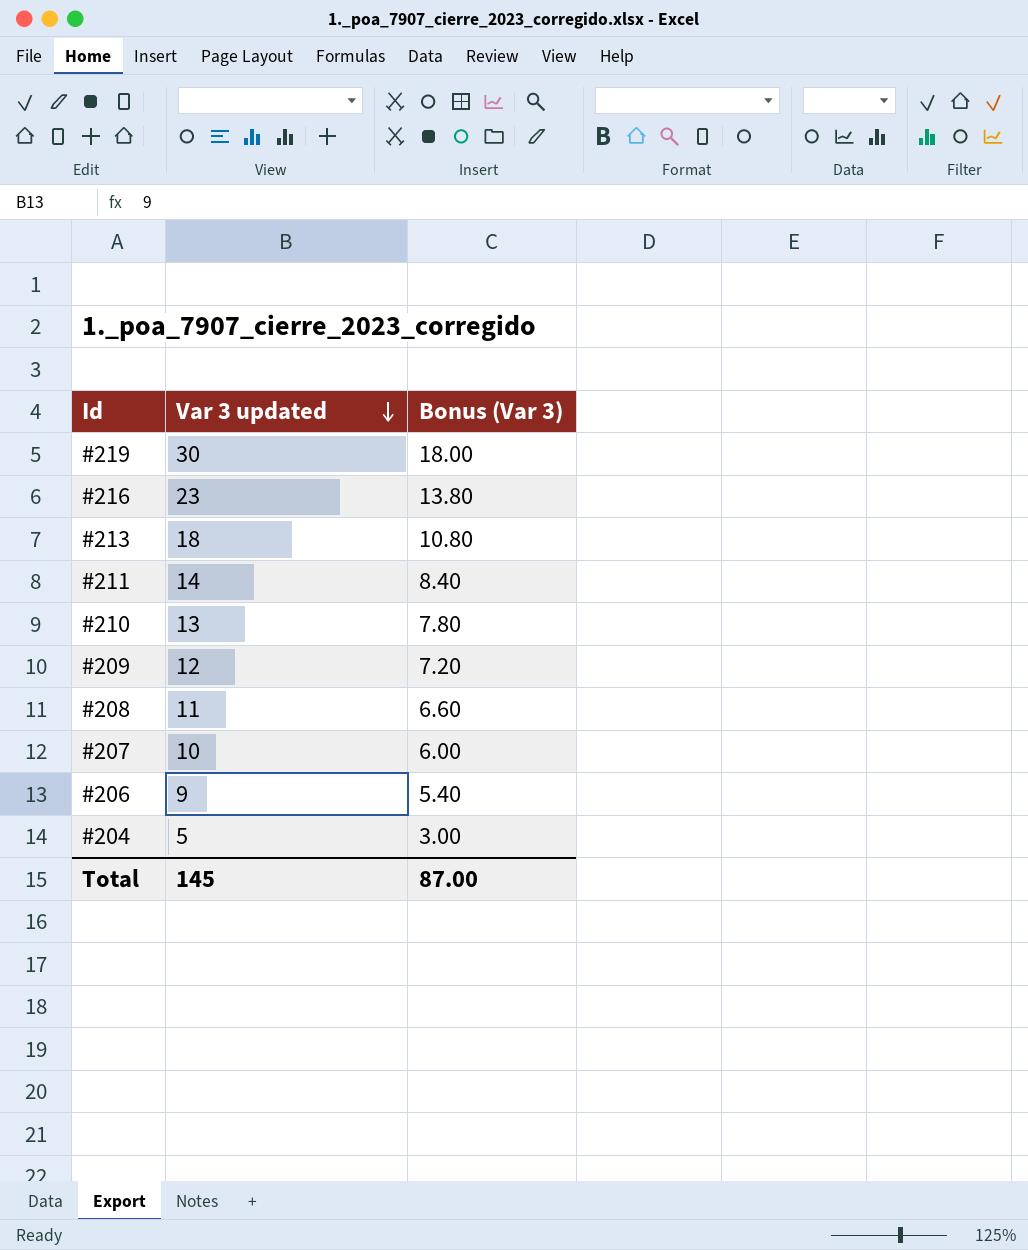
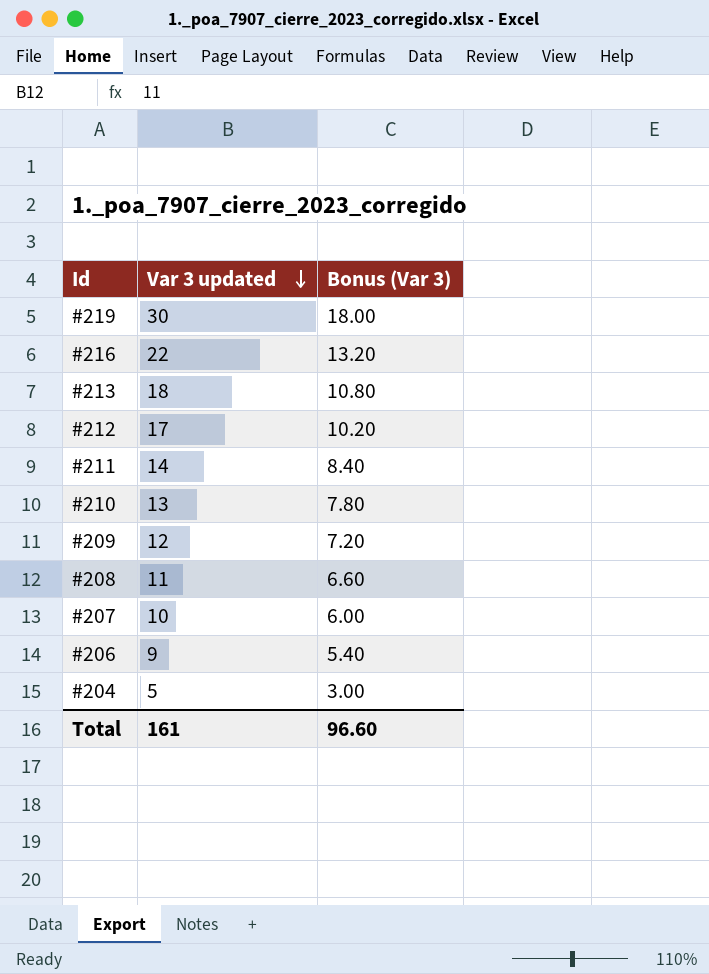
#216 | Var 3 updated: 23 -> 22
#216 | Bonus (Var 3): 13.80 -> 13.20
row #212: none -> 17 | 10.20
Total | Var 3 updated: 145 -> 161
Total | Bonus (Var 3): 87.00 -> 96.60

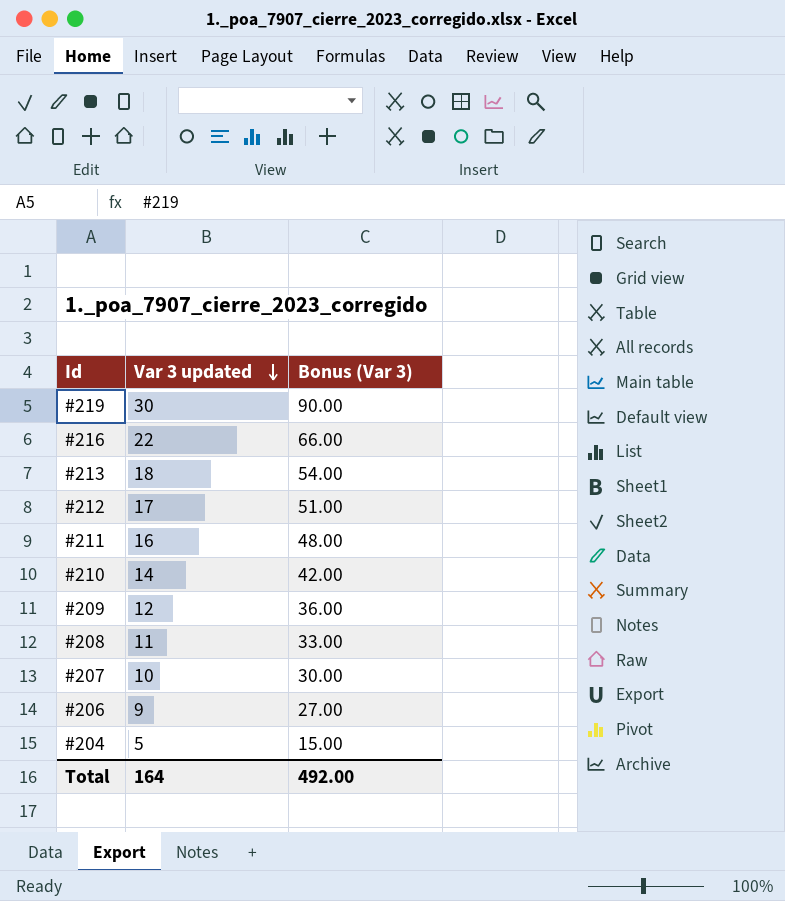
column Bonus (Var 3) | formula: [Var 3 updated] * 0.6 -> [Var 3 updated] * 3
#211 | Var 3 updated: 14 -> 16
#210 | Var 3 updated: 13 -> 14
Total | Var 3 updated: 161 -> 164
Total | Bonus (Var 3): 96.60 -> 492.00

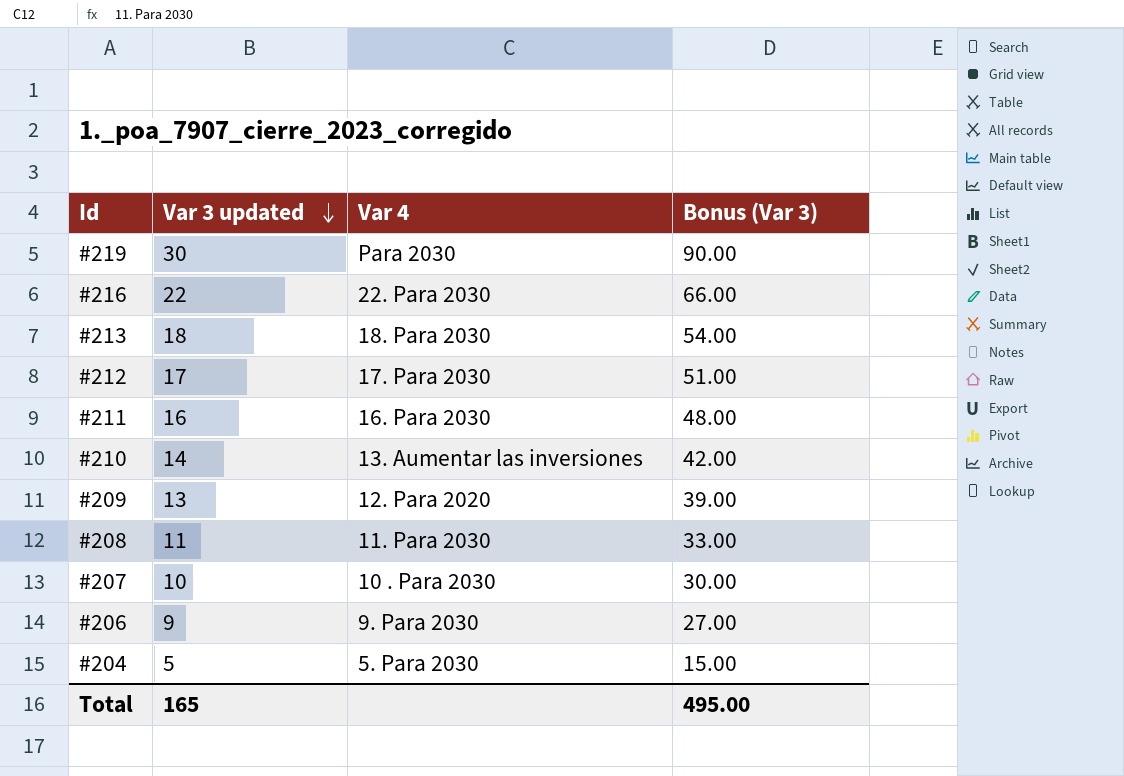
column Var 4 | position: none -> 3
#209 | Var 3 updated: 12 -> 13
#209 | Bonus (Var 3): 36.00 -> 39.00
Total | Var 3 updated: 164 -> 165
Total | Bonus (Var 3): 492.00 -> 495.00

